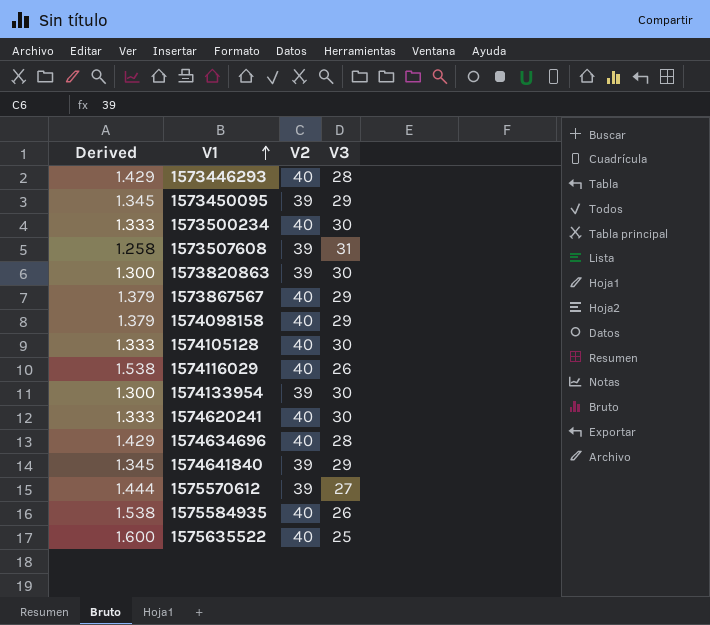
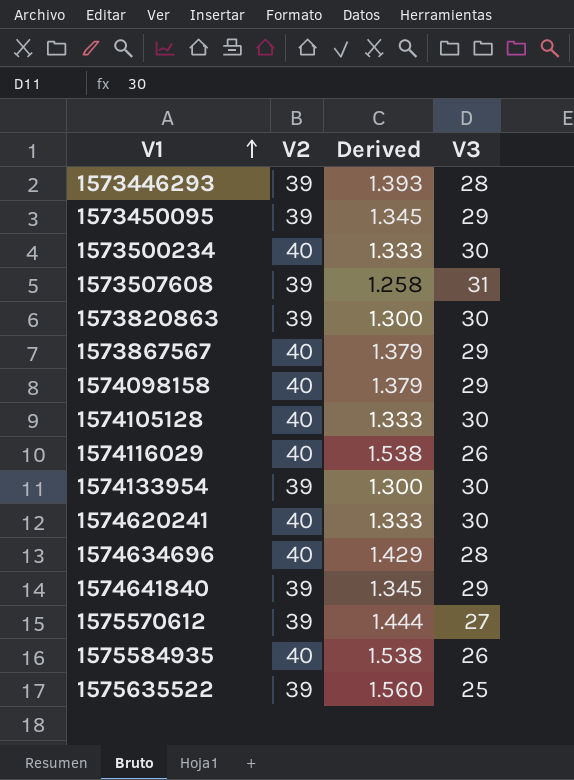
column Derived | position: 1 -> 3
1573446293 | V2: 40 -> 39
1573446293 | Derived: 1.429 -> 1.393
1575635522 | V2: 40 -> 39
1575635522 | Derived: 1.600 -> 1.560

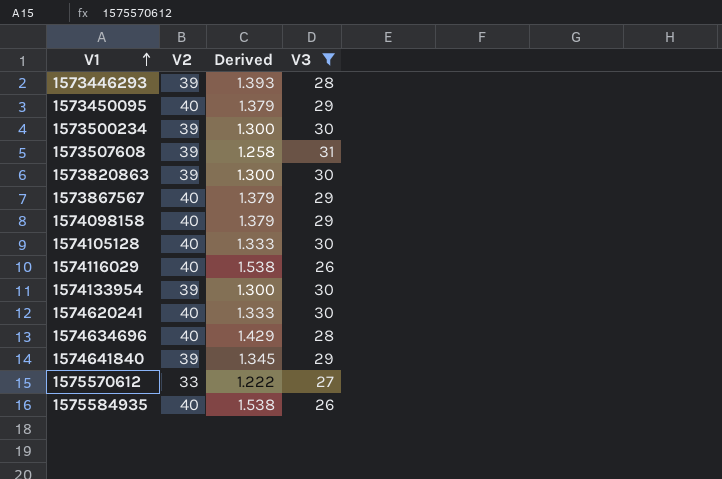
filter: none -> V3 != 25
1573450095 | V2: 39 -> 40
1573450095 | Derived: 1.345 -> 1.379
1573500234 | V2: 40 -> 39
1573500234 | Derived: 1.333 -> 1.300
1575570612 | V2: 39 -> 33
1575570612 | Derived: 1.444 -> 1.222

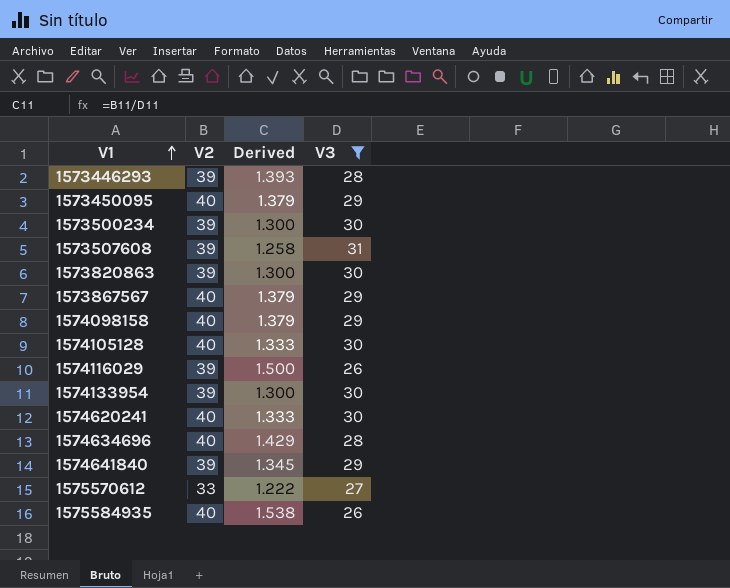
1574116029 | V2: 40 -> 39
1574116029 | Derived: 1.538 -> 1.500

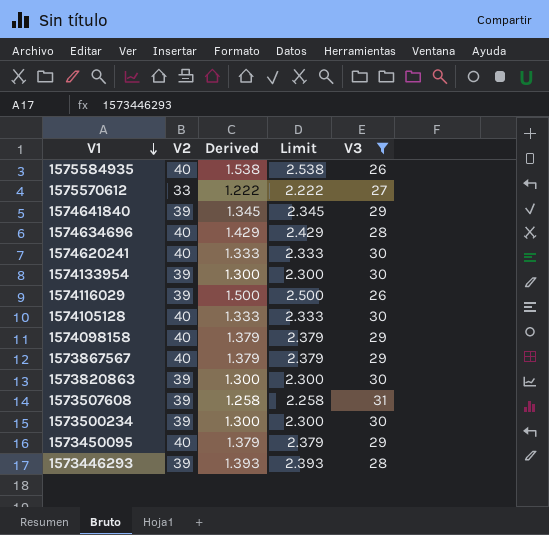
row order: V1 ascending -> V1 descending
column Limit | formula: none -> [Derived] + 1

